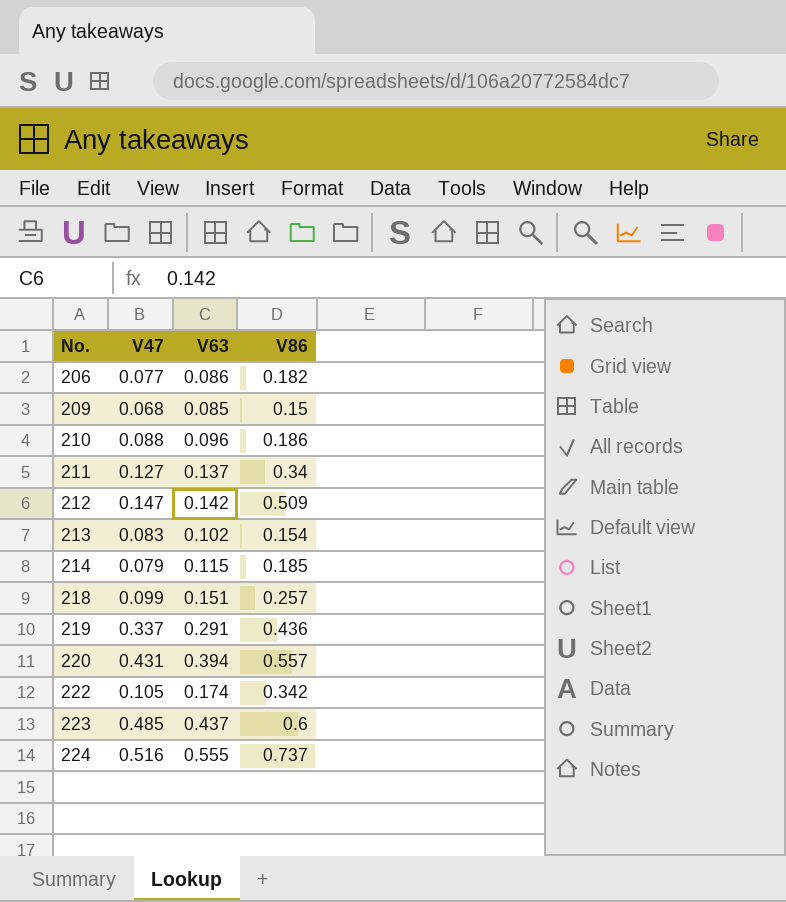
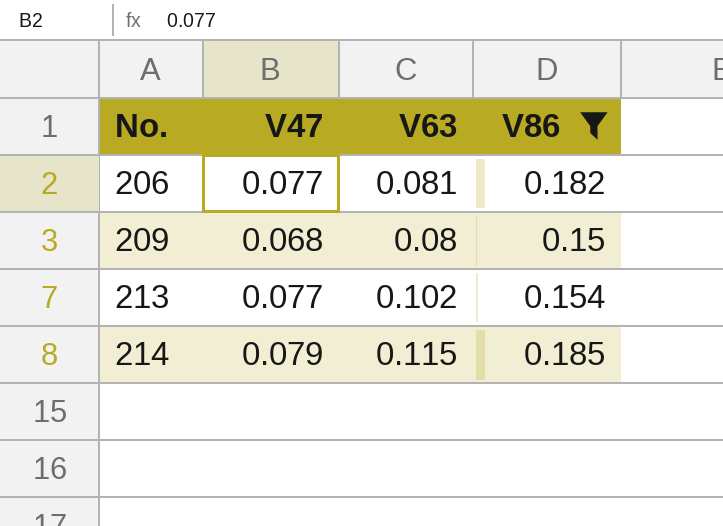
filter: none -> V86 <= 0.185
206 | V63: 0.086 -> 0.081
209 | V63: 0.085 -> 0.08
213 | V47: 0.083 -> 0.077

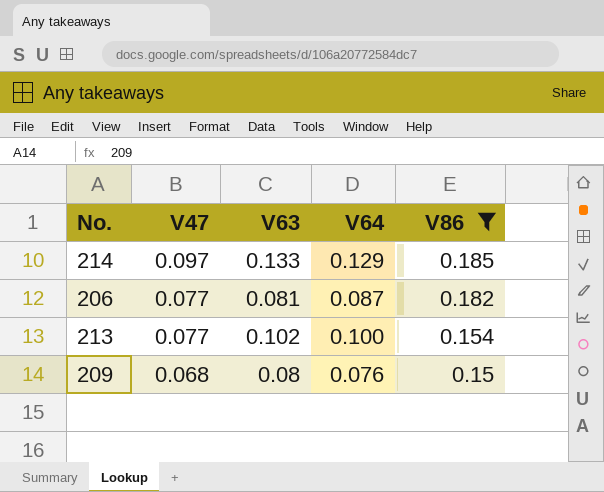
row order: No. ascending -> V47 descending
column V64 | position: none -> 4
214 | V47: 0.079 -> 0.097
214 | V63: 0.115 -> 0.133

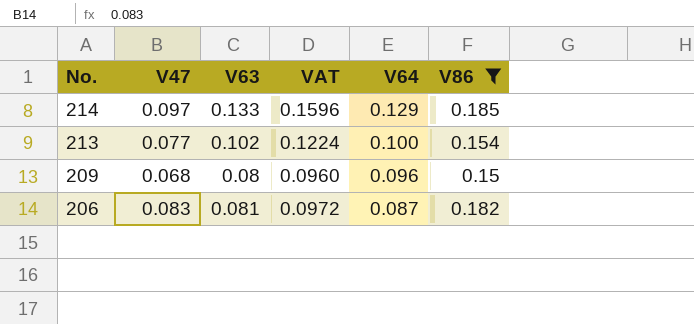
row order: V47 descending -> No. descending
column VAT | formula: none -> [V63] * 1.2
209 | V64: 0.076 -> 0.096
206 | V47: 0.077 -> 0.083

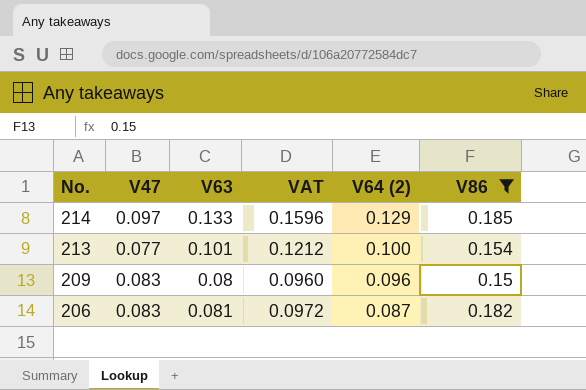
column name: V64 -> V64 (2)
213 | V63: 0.102 -> 0.101
213 | VAT: 0.1224 -> 0.1212
209 | V47: 0.068 -> 0.083

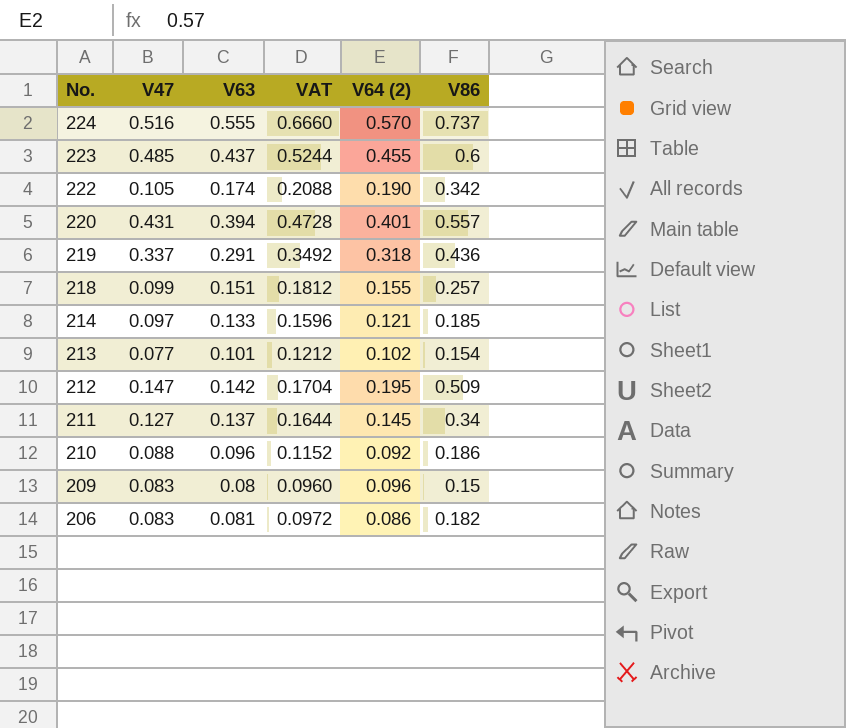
filter: V86 <= 0.185 -> none
214 | V64 (2): 0.129 -> 0.121
213 | V64 (2): 0.100 -> 0.102
206 | V64 (2): 0.087 -> 0.086

